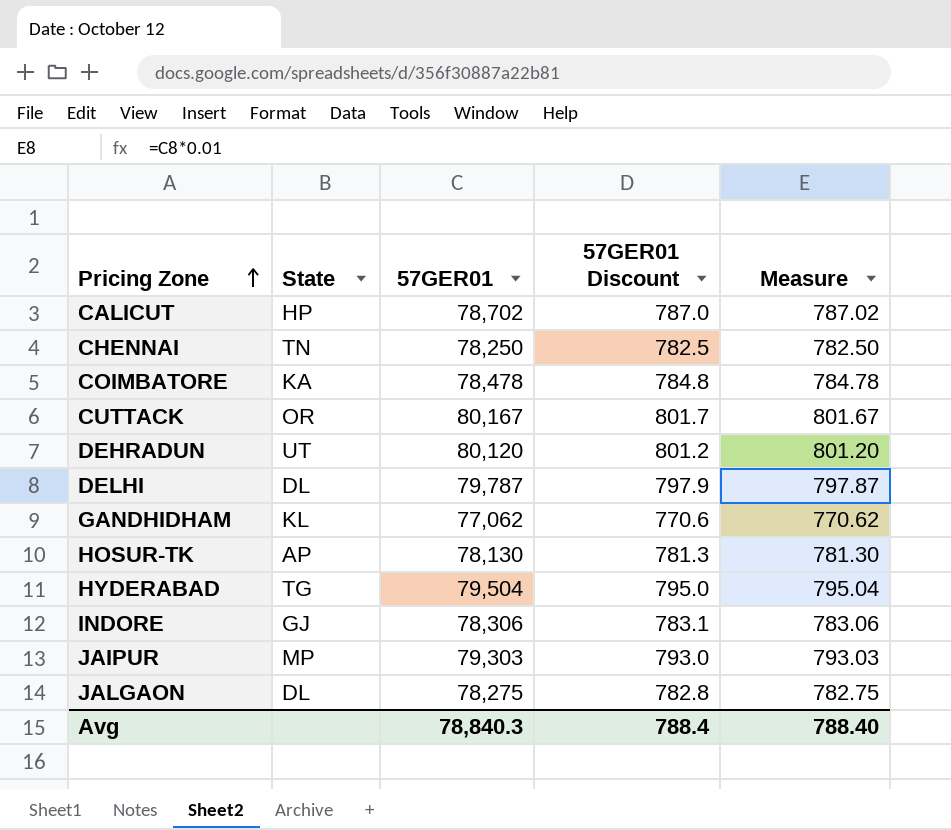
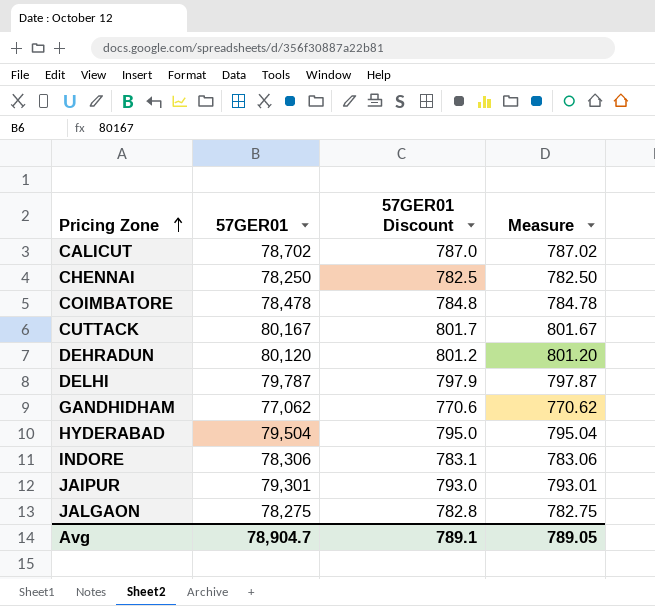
column State | position: 2 -> none
row HOSUR-TK: AP | 78,130 | 781.3 | 781.30 -> none
JAIPUR | 57GER01: 79,303 -> 79,301
JAIPUR | Measure: 793.03 -> 793.01
Avg | 57GER01: 78,840.3 -> 78,904.7
Avg | 57GER01 Discount: 788.4 -> 789.1
Avg | Measure: 788.40 -> 789.05

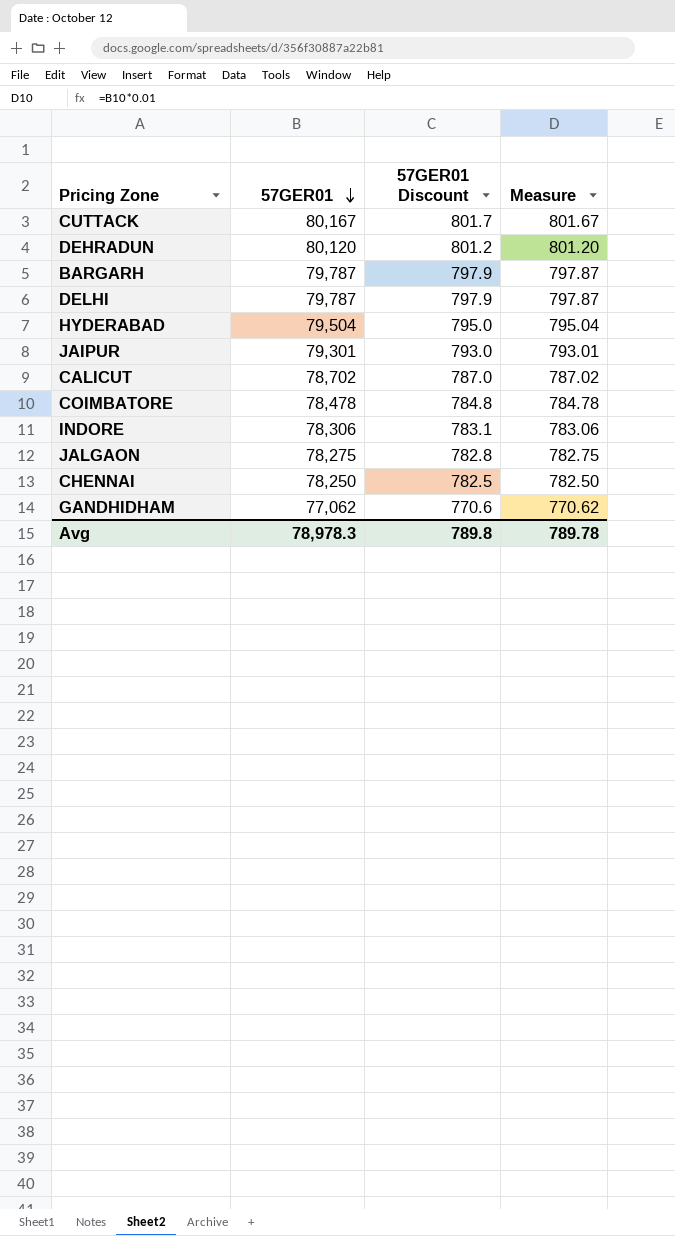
row order: Pricing Zone ascending -> 57GER01 descending
row BARGARH: none -> 79,787 | 797.9 | 797.87
Avg | 57GER01: 78,904.7 -> 78,978.3
Avg | 57GER01 Discount: 789.1 -> 789.8
Avg | Measure: 789.05 -> 789.78

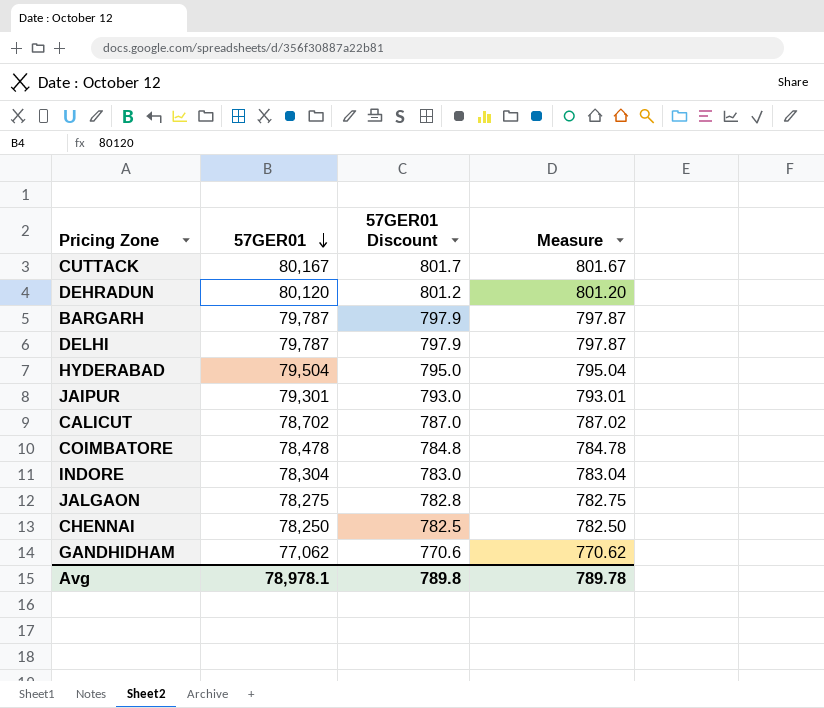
INDORE | 57GER01: 78,306 -> 78,304
INDORE | 57GER01 Discount: 783.1 -> 783.0
INDORE | Measure: 783.06 -> 783.04
Avg | 57GER01: 78,978.3 -> 78,978.1

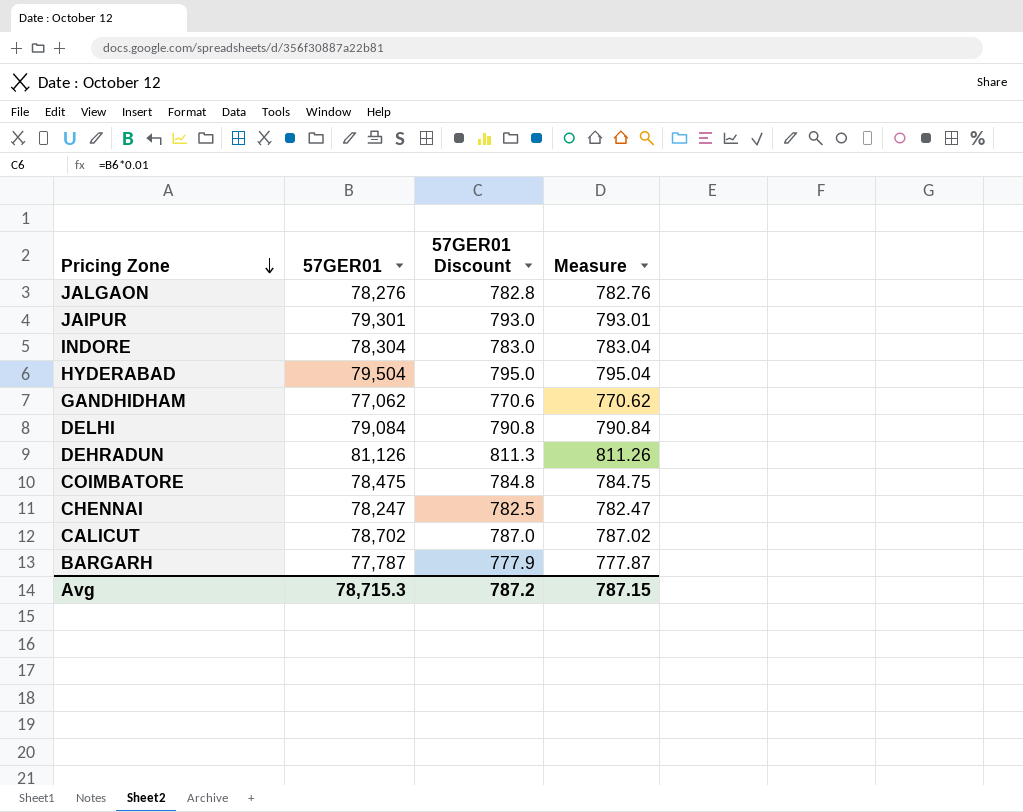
row order: 57GER01 descending -> Pricing Zone descending
row CUTTACK: 80,167 | 801.7 | 801.67 -> none
JALGAON | 57GER01: 78,275 -> 78,276
JALGAON | Measure: 782.75 -> 782.76
DELHI | 57GER01: 79,787 -> 79,084
DELHI | 57GER01 Discount: 797.9 -> 790.8
DELHI | Measure: 797.87 -> 790.84
DEHRADUN | 57GER01: 80,120 -> 81,126
DEHRADUN | 57GER01 Discount: 801.2 -> 811.3
DEHRADUN | Measure: 801.20 -> 811.26
COIMBATORE | 57GER01: 78,478 -> 78,475
COIMBATORE | Measure: 784.78 -> 784.75
CHENNAI | 57GER01: 78,250 -> 78,247
CHENNAI | Measure: 782.50 -> 782.47
BARGARH | 57GER01: 79,787 -> 77,787
BARGARH | 57GER01 Discount: 797.9 -> 777.9
BARGARH | Measure: 797.87 -> 777.87
Avg | 57GER01: 78,978.1 -> 78,715.3
Avg | 57GER01 Discount: 789.8 -> 787.2
Avg | Measure: 789.78 -> 787.15

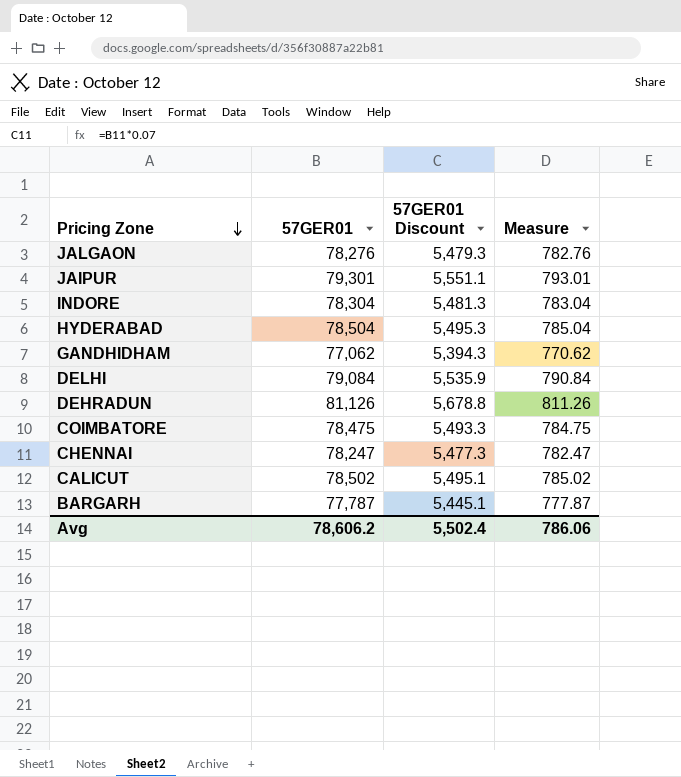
column 57GER01 Discount | formula: [57GER01] * 0.01 -> [57GER01] * 0.07
HYDERABAD | 57GER01: 79,504 -> 78,504
HYDERABAD | Measure: 795.04 -> 785.04
CALICUT | 57GER01: 78,702 -> 78,502
CALICUT | Measure: 787.02 -> 785.02
Avg | 57GER01: 78,715.3 -> 78,606.2
Avg | 57GER01 Discount: 787.2 -> 5,502.4
Avg | Measure: 787.15 -> 786.06

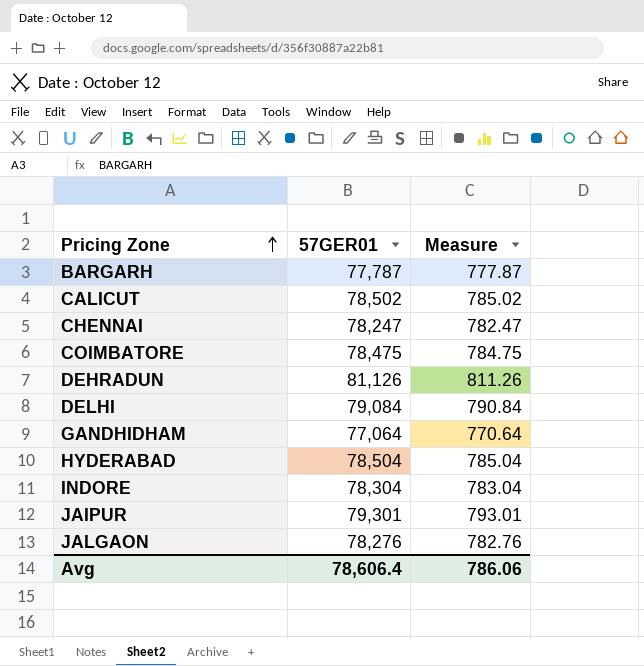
row order: Pricing Zone descending -> Pricing Zone ascending
column 57GER01 Discount | formula: [57GER01] * 0.07 -> none
GANDHIDHAM | 57GER01: 77,062 -> 77,064
GANDHIDHAM | Measure: 770.62 -> 770.64
Avg | 57GER01: 78,606.2 -> 78,606.4

